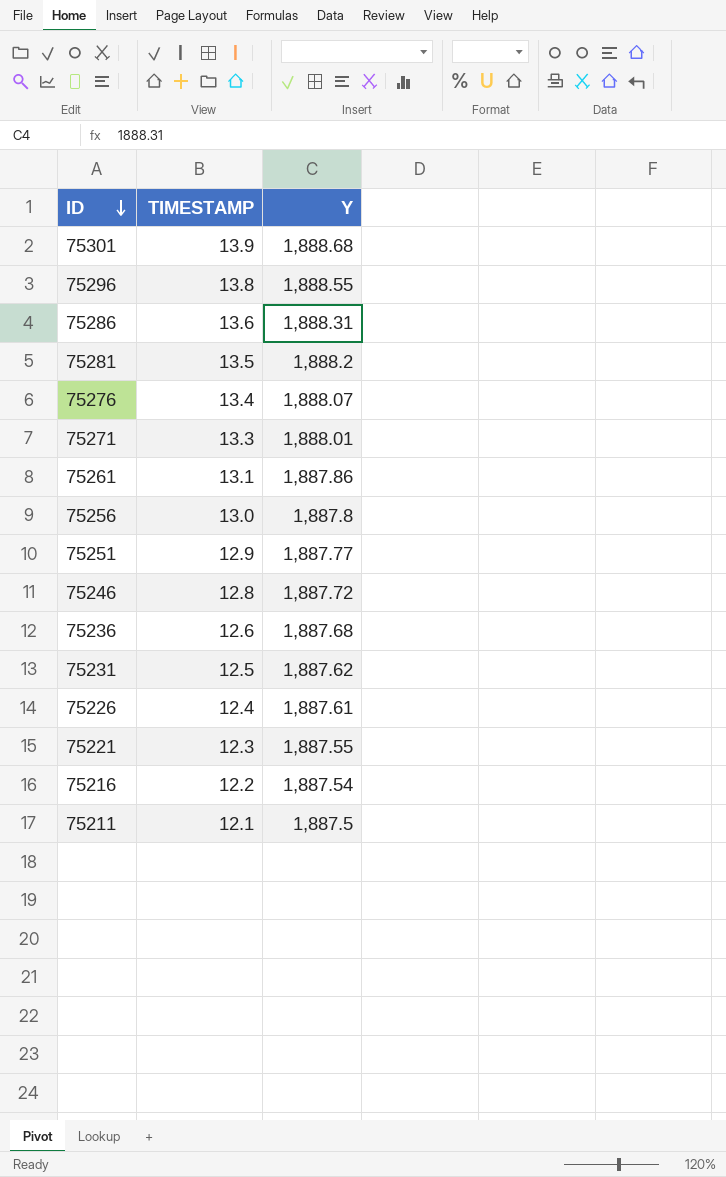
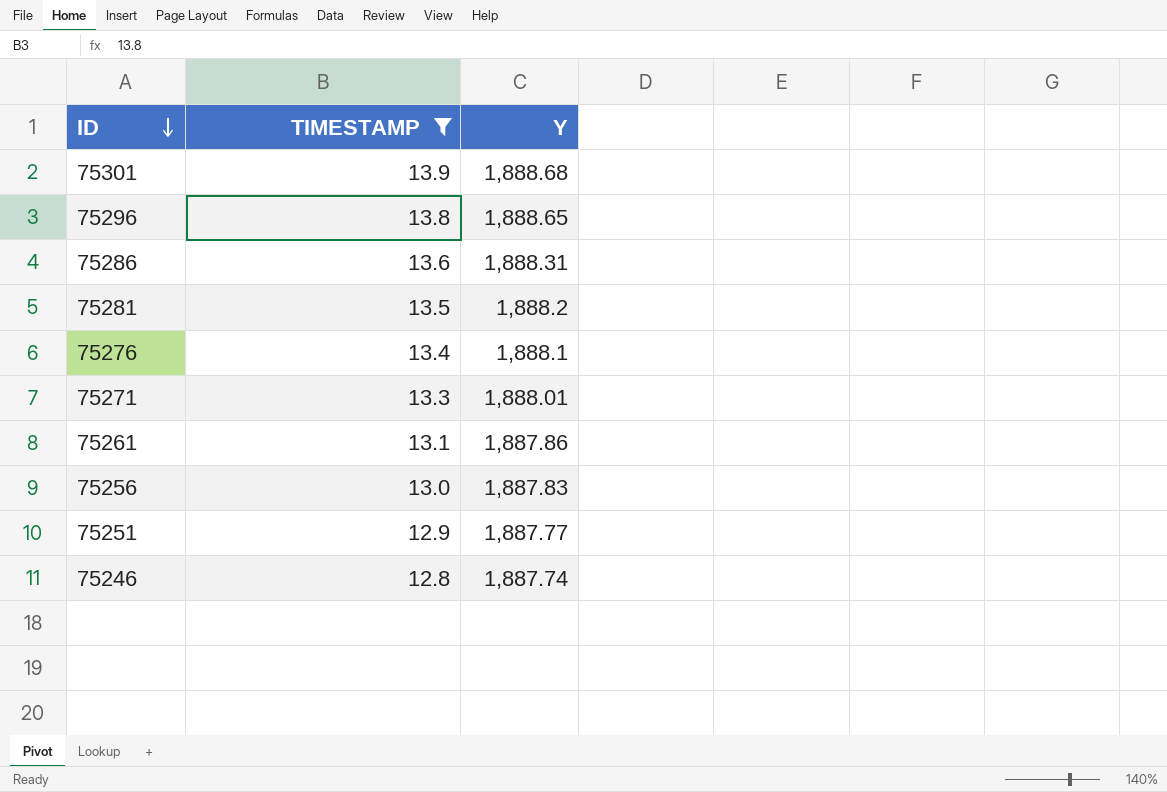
filter: none -> TIMESTAMP >= 12.8
75296 | Y: 1,888.55 -> 1,888.65
75276 | Y: 1,888.07 -> 1,888.1
75256 | Y: 1,887.8 -> 1,887.83
75246 | Y: 1,887.72 -> 1,887.74

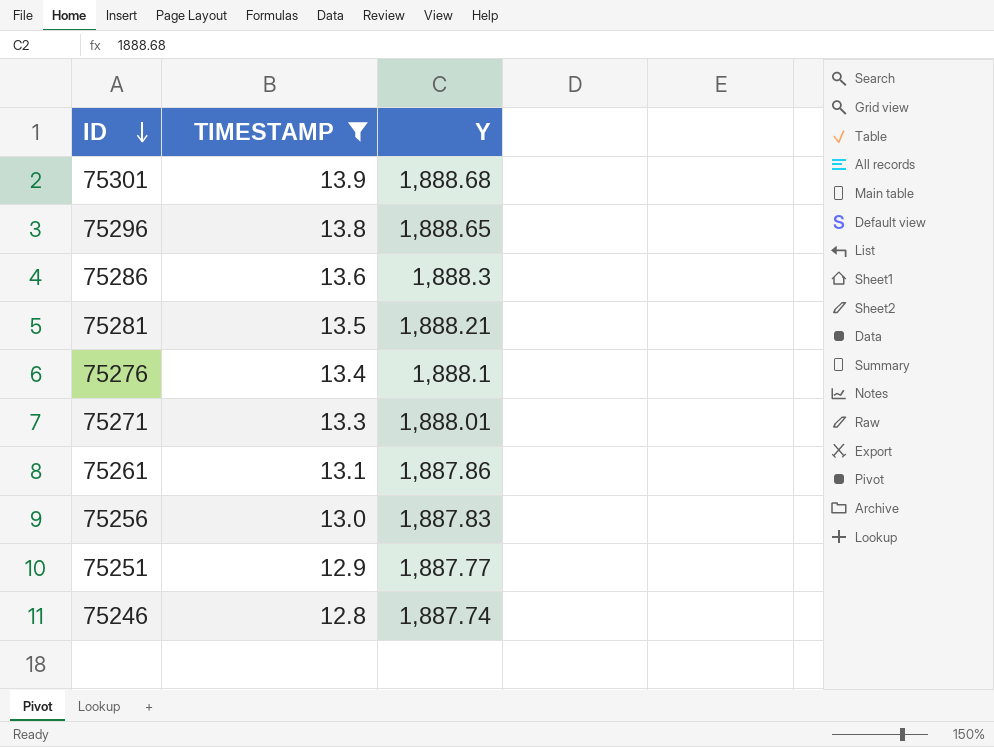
75286 | Y: 1,888.31 -> 1,888.3
75281 | Y: 1,888.2 -> 1,888.21

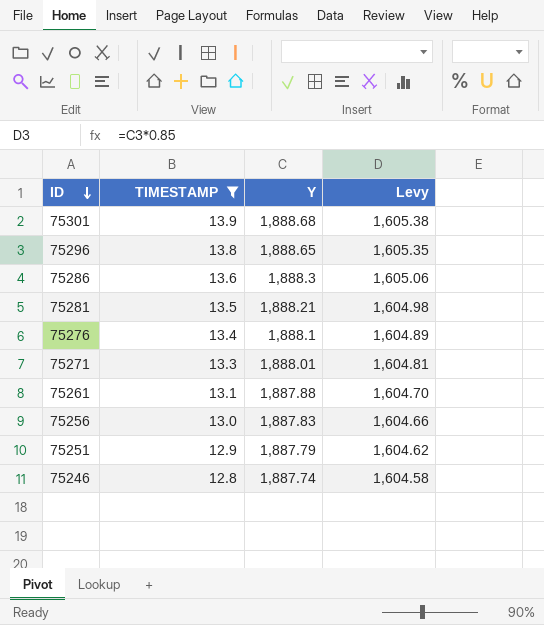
column Levy | formula: none -> [Y] * 0.85
75261 | Y: 1,887.86 -> 1,887.88
75251 | Y: 1,887.77 -> 1,887.79

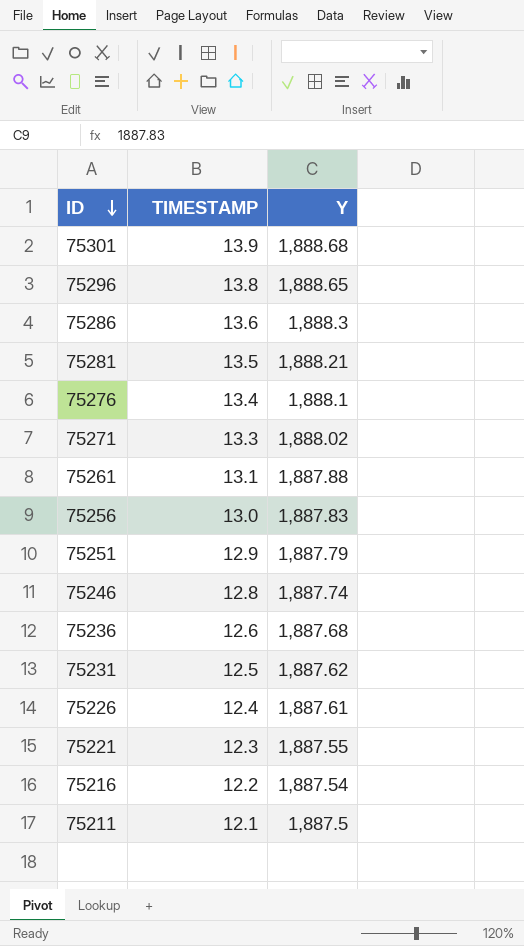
filter: TIMESTAMP >= 12.8 -> none
column Levy | formula: [Y] * 0.85 -> none
75271 | Y: 1,888.01 -> 1,888.02

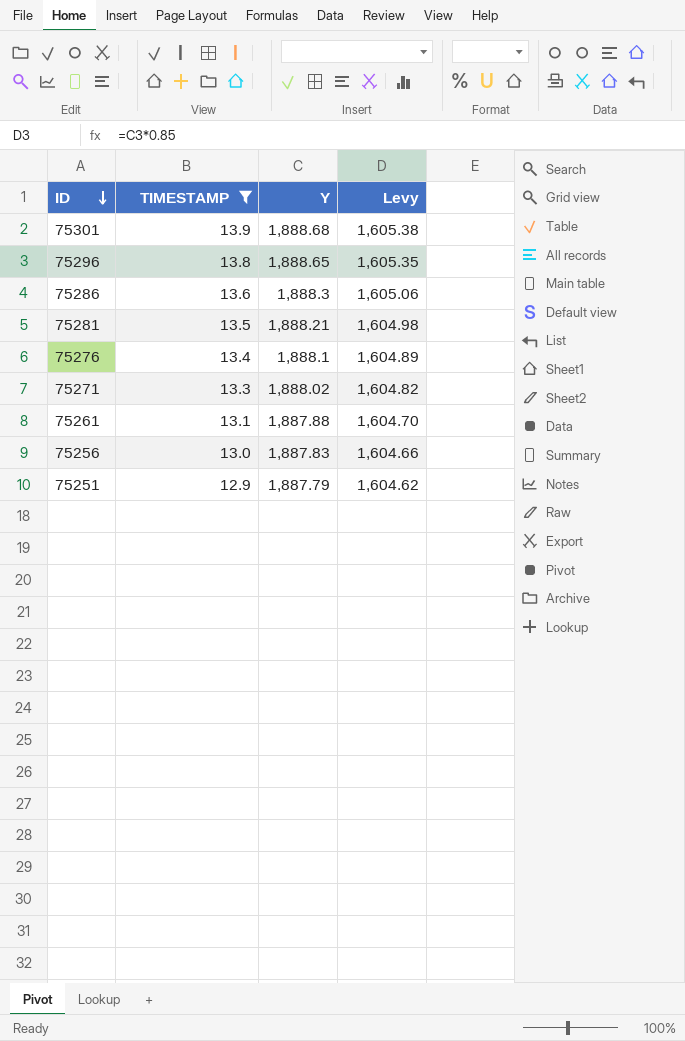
filter: none -> TIMESTAMP >= 12.9
column Levy | formula: none -> [Y] * 0.85

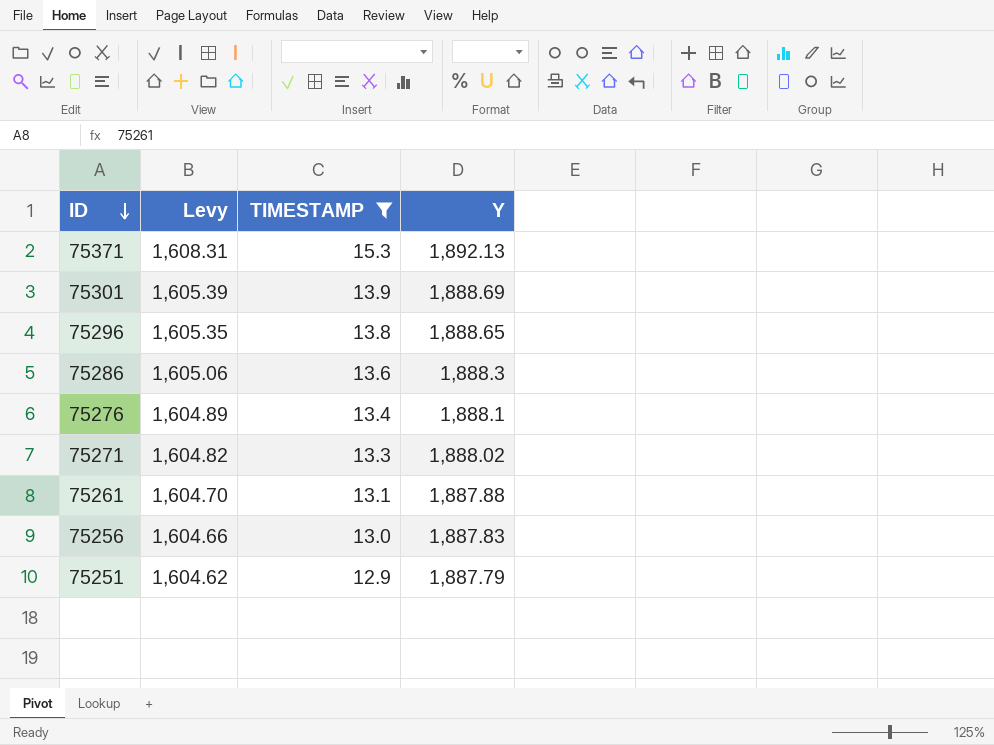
column Levy | position: 4 -> 2
row 75281: 13.5 | 1,888.21 | 1,604.98 -> none
row 75371: none -> 1,608.31 | 15.3 | 1,892.13
75301 | Levy: 1,605.38 -> 1,605.39
75301 | Y: 1,888.68 -> 1,888.69

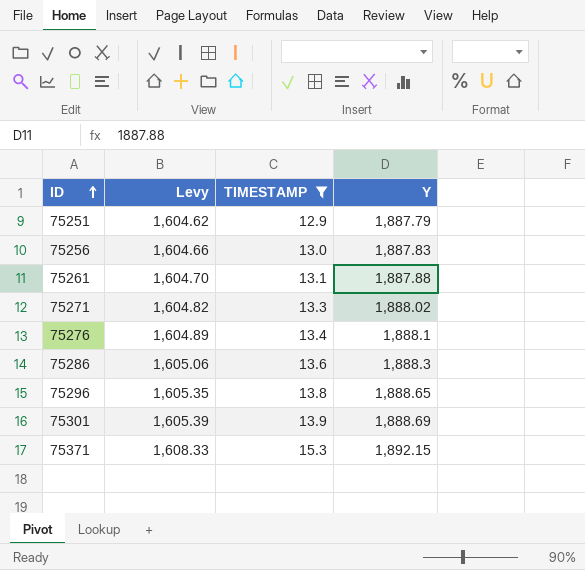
row order: ID descending -> ID ascending
75371 | Levy: 1,608.31 -> 1,608.33
75371 | Y: 1,892.13 -> 1,892.15

